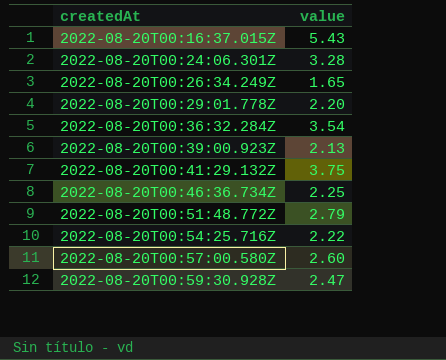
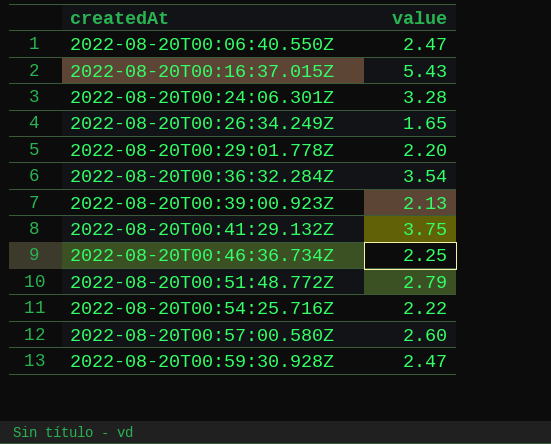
row 2022-08-20T00:06:40.550Z: none -> 2.47

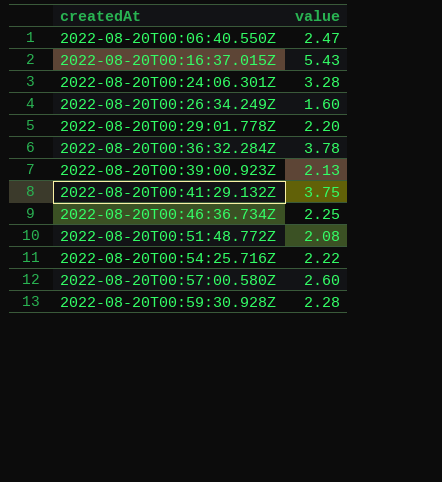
2022-08-20T00:26:34.249Z | value: 1.65 -> 1.60
2022-08-20T00:36:32.284Z | value: 3.54 -> 3.78
2022-08-20T00:51:48.772Z | value: 2.79 -> 2.08
2022-08-20T00:59:30.928Z | value: 2.47 -> 2.28

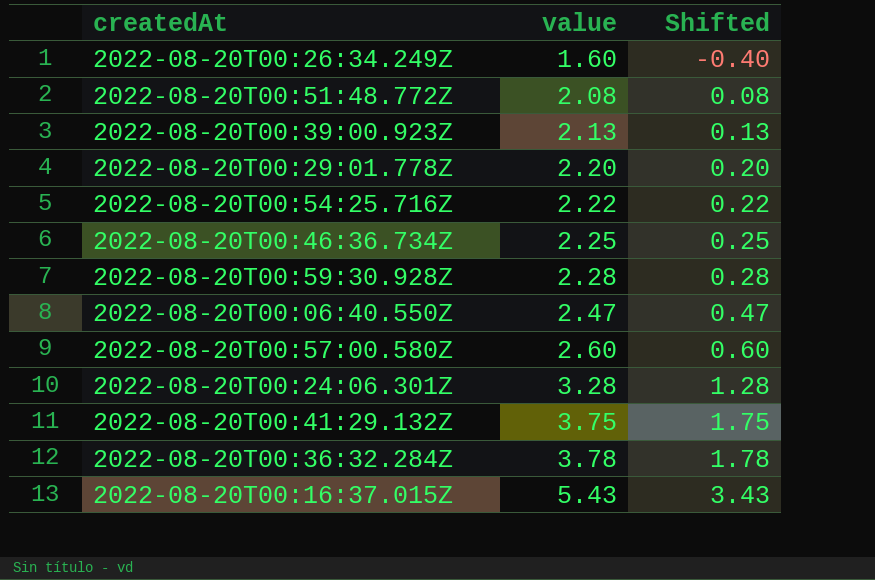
row order: createdAt ascending -> value ascending
column Shifted | formula: none -> [value] - 2

